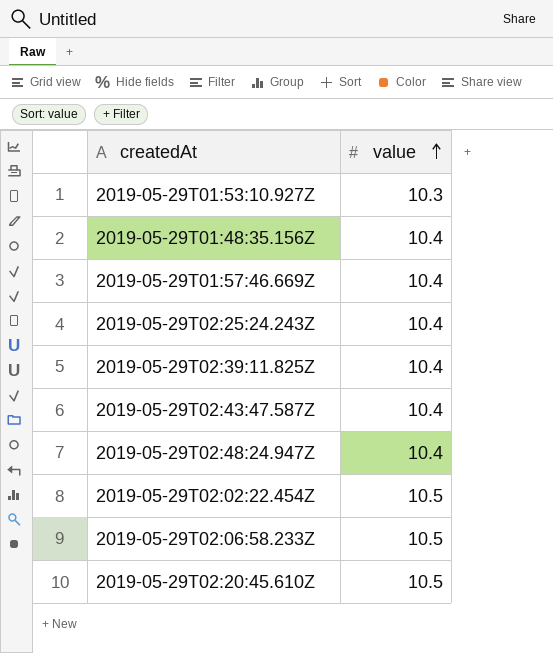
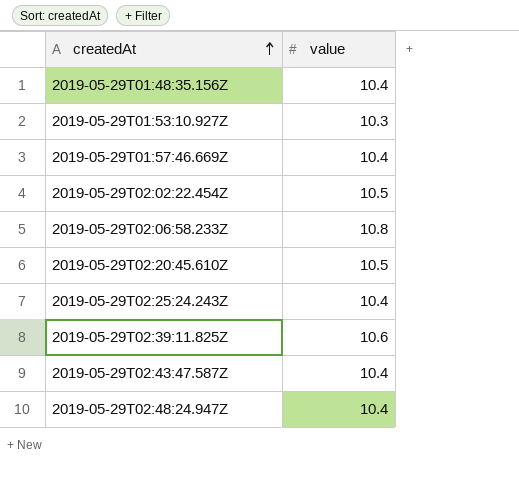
row order: value ascending -> createdAt ascending
2019-05-29T02:06:58.233Z | value: 10.5 -> 10.8
2019-05-29T02:39:11.825Z | value: 10.4 -> 10.6

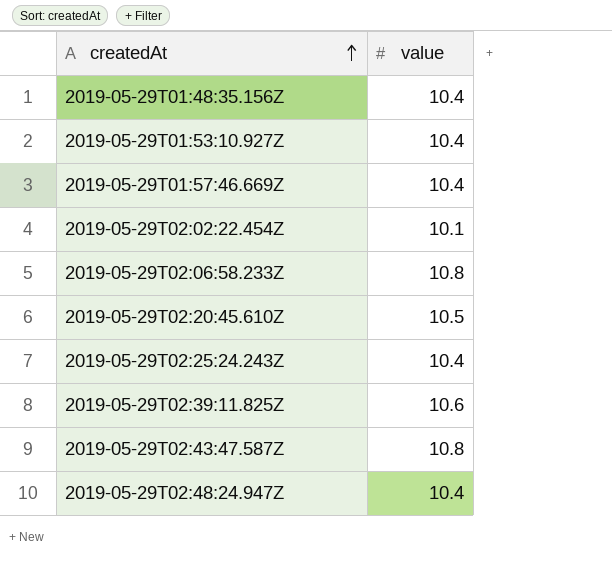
2019-05-29T01:53:10.927Z | value: 10.3 -> 10.4
2019-05-29T02:02:22.454Z | value: 10.5 -> 10.1
2019-05-29T02:43:47.587Z | value: 10.4 -> 10.8

